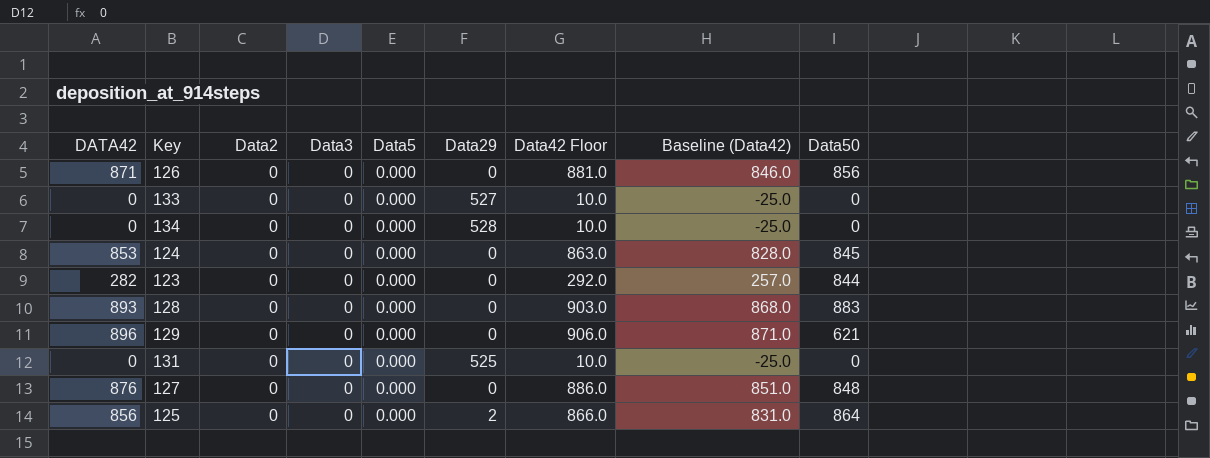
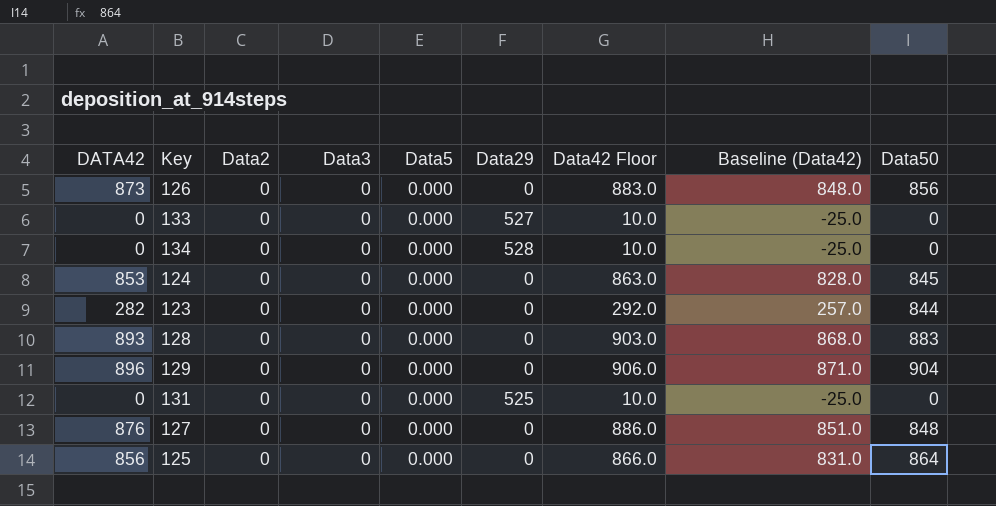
126 | DATA42: 871 -> 873
126 | Data42 Floor: 881.0 -> 883.0
126 | Baseline (Data42): 846.0 -> 848.0
129 | Data50: 621 -> 904
125 | Data29: 2 -> 0

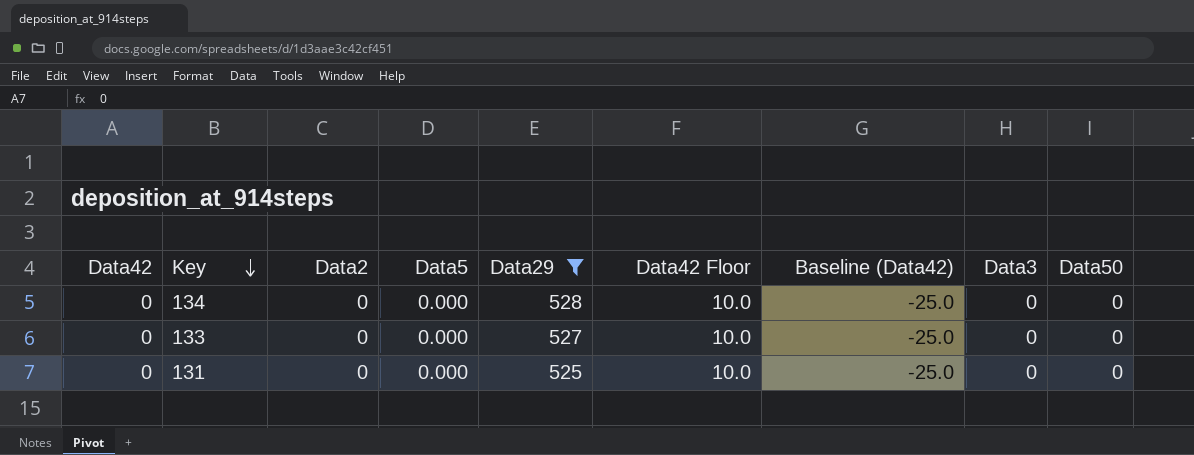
filter: none -> Data29 != 0
row order: none -> Key descending
column name: DATA42 -> Data42
column Data3 | position: 4 -> 8

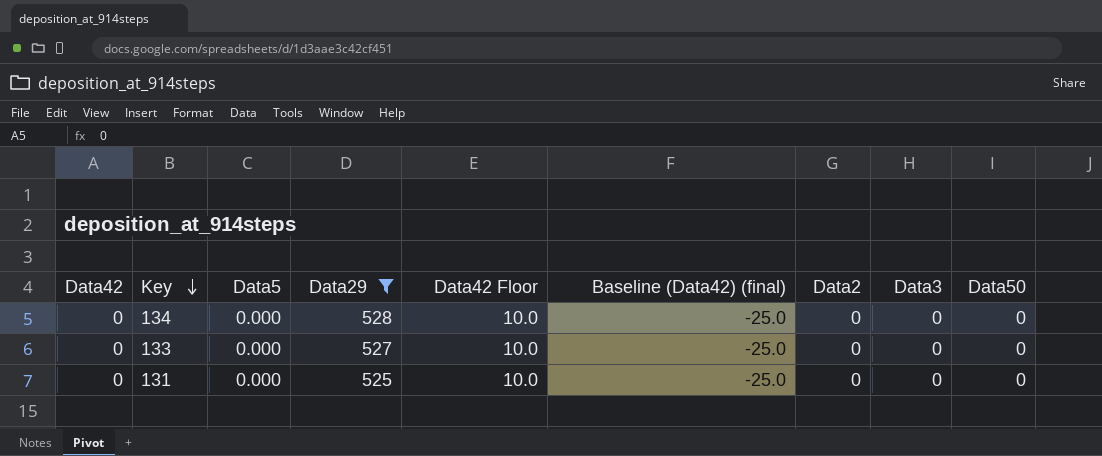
column name: Baseline (Data42) -> Baseline (Data42) (final)
column Data2 | position: 3 -> 7

